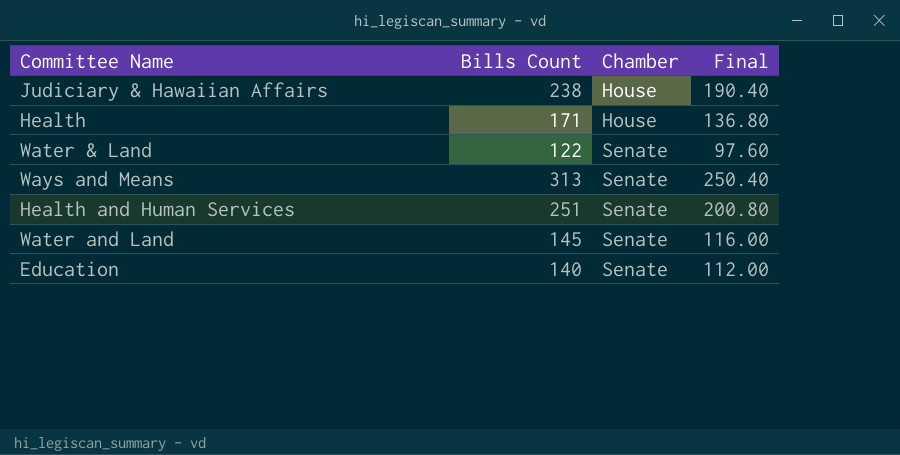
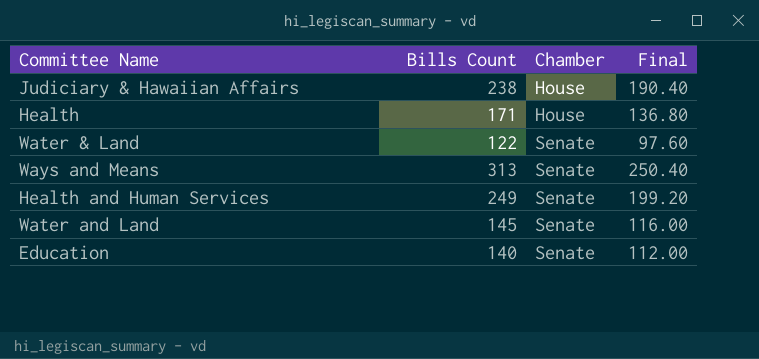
Health and Human Services | Bills Count: 251 -> 249
Health and Human Services | Final: 200.80 -> 199.20

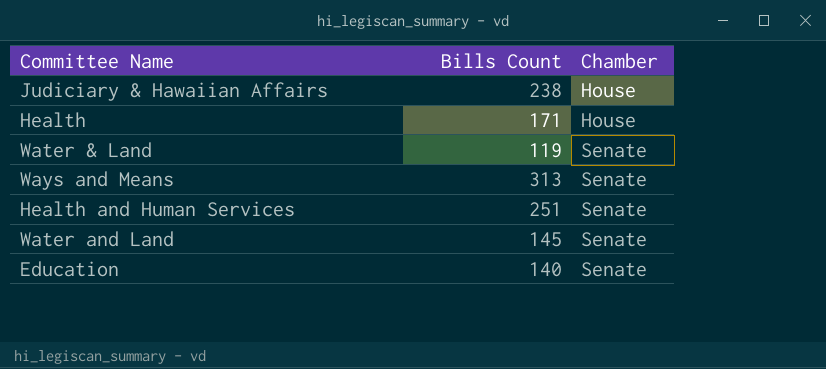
column Final | formula: [Bills Count] * 0.8 -> none
Water & Land | Bills Count: 122 -> 119
Health and Human Services | Bills Count: 249 -> 251

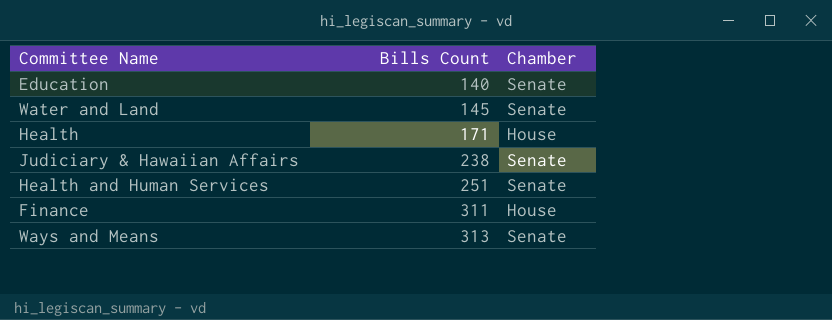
row order: Chamber ascending -> Bills Count ascending
row Water & Land: 119 | Senate -> none
Judiciary & Hawaiian Affairs | Chamber: House -> Senate
row Finance: none -> 311 | House

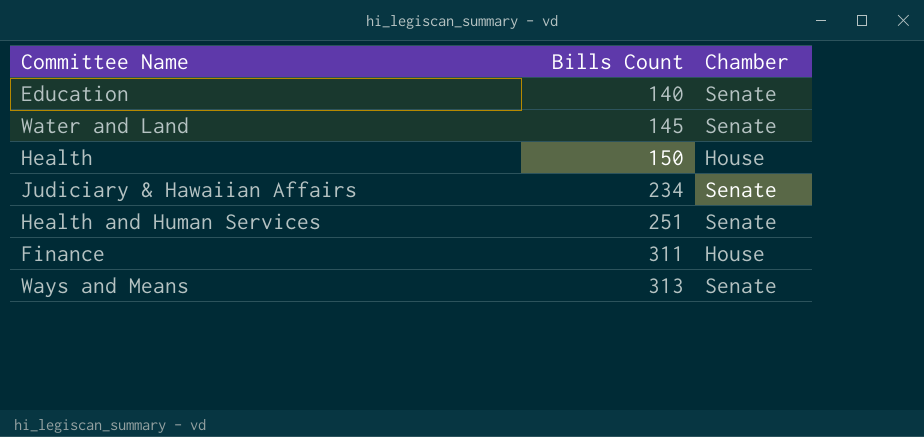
Health | Bills Count: 171 -> 150
Judiciary & Hawaiian Affairs | Bills Count: 238 -> 234

